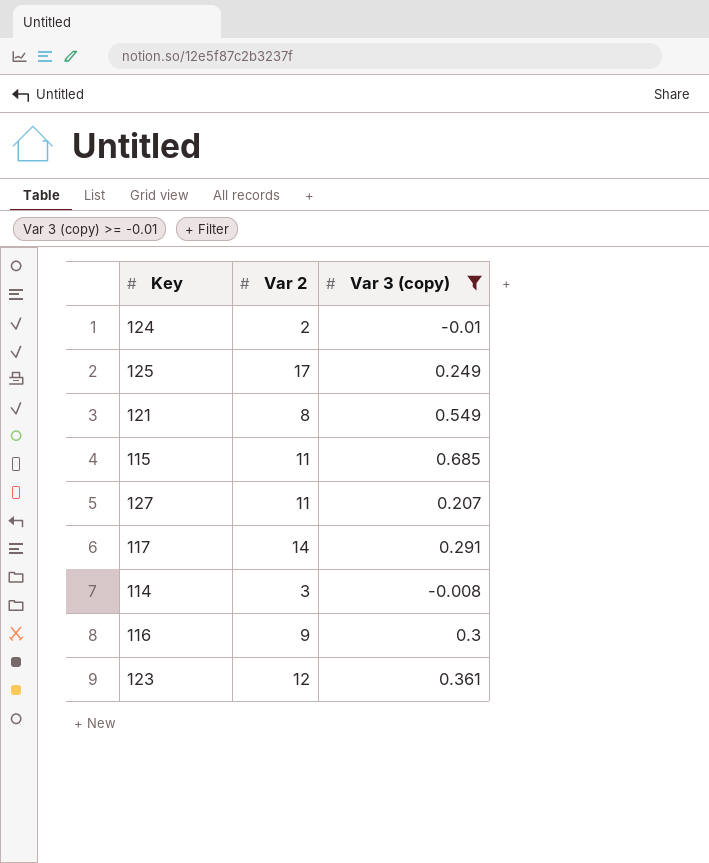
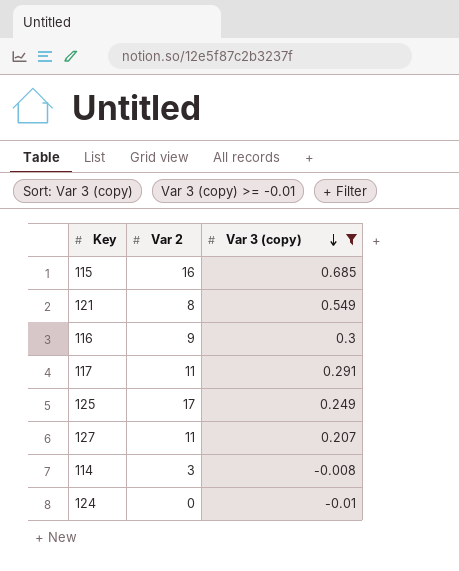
row order: none -> Var 3 (copy) descending
row 123: 12 | 0.361 -> none
115 | Var 2: 11 -> 16
117 | Var 2: 14 -> 11
124 | Var 2: 2 -> 0

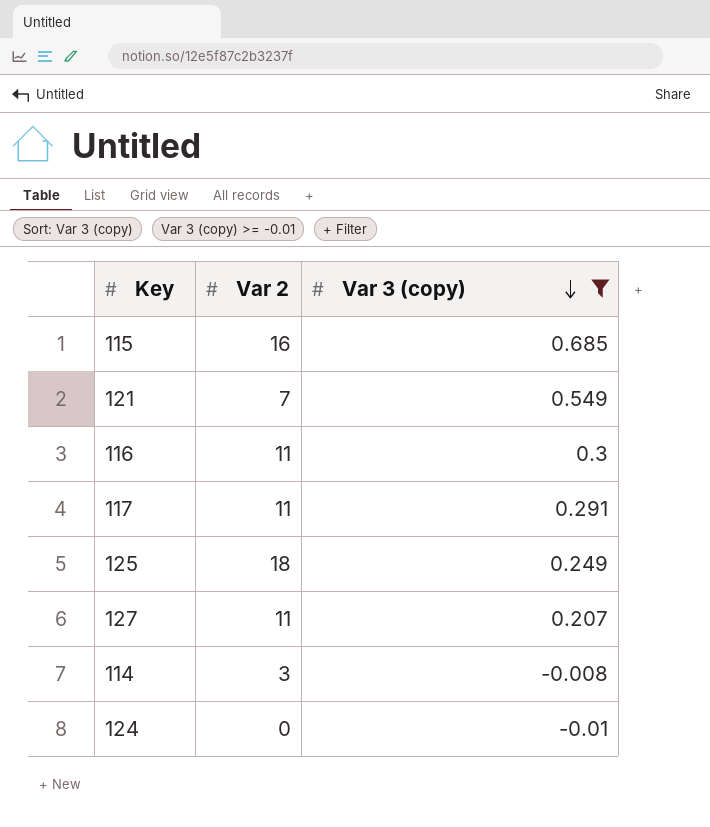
121 | Var 2: 8 -> 7
116 | Var 2: 9 -> 11
125 | Var 2: 17 -> 18

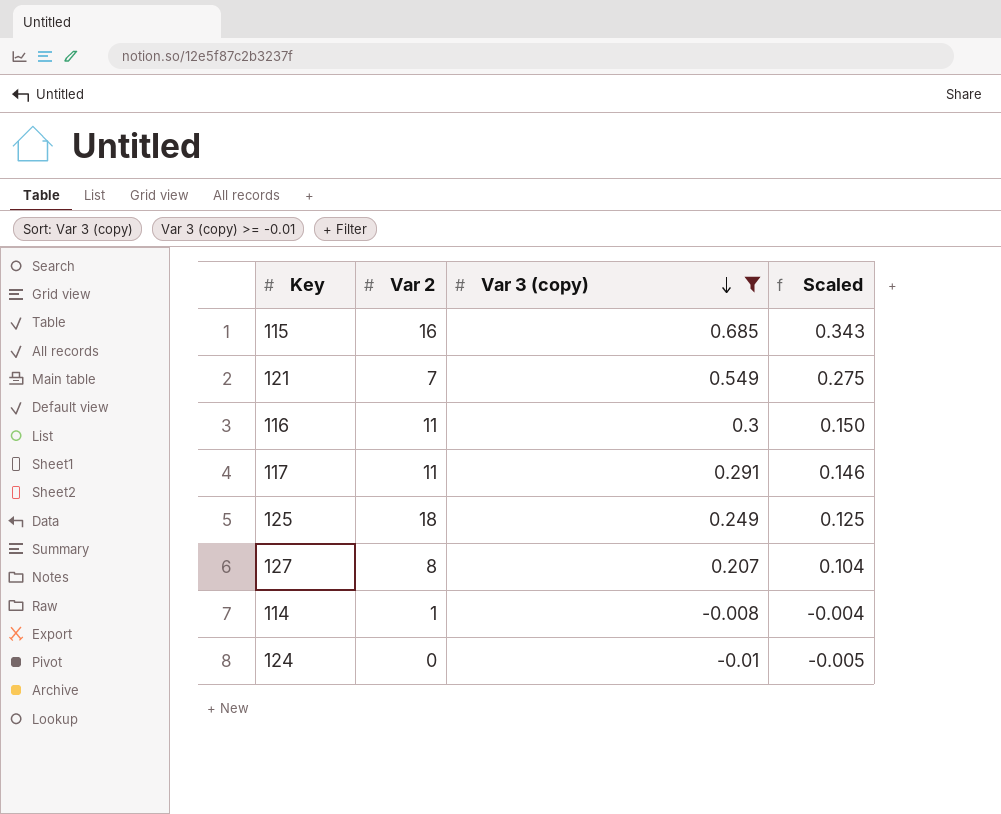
column Scaled | formula: none -> [Var 3 (copy)] * 0.5
127 | Var 2: 11 -> 8
114 | Var 2: 3 -> 1

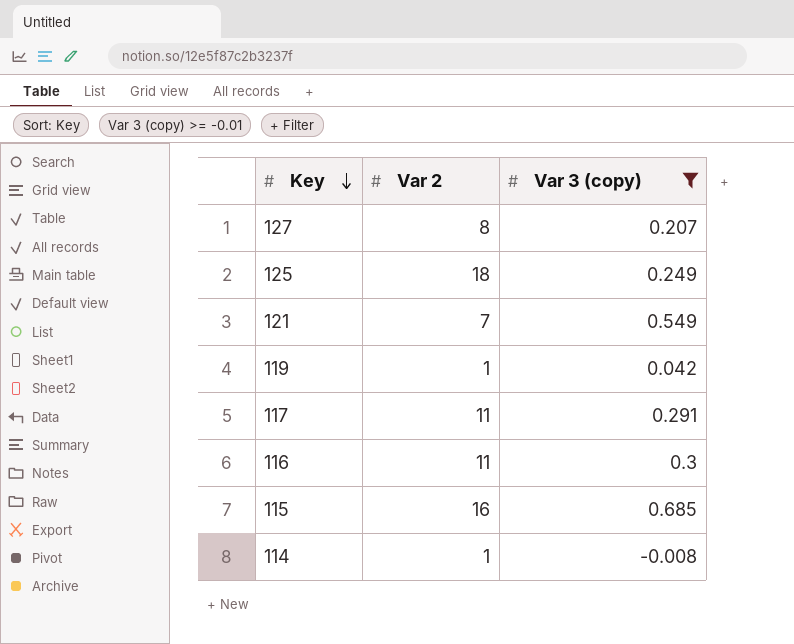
row order: Var 3 (copy) descending -> Key descending
column Scaled | formula: [Var 3 (copy)] * 0.5 -> none
row 124: 0 | -0.01 | -0.005 -> none
row 119: none -> 1 | 0.042

